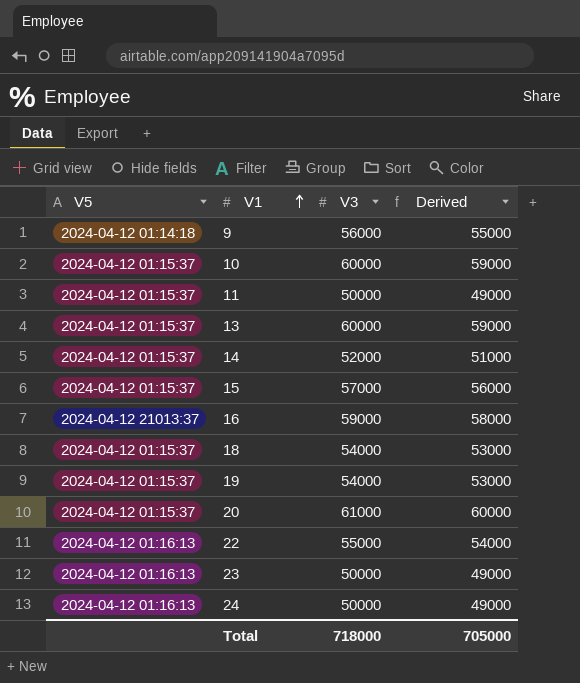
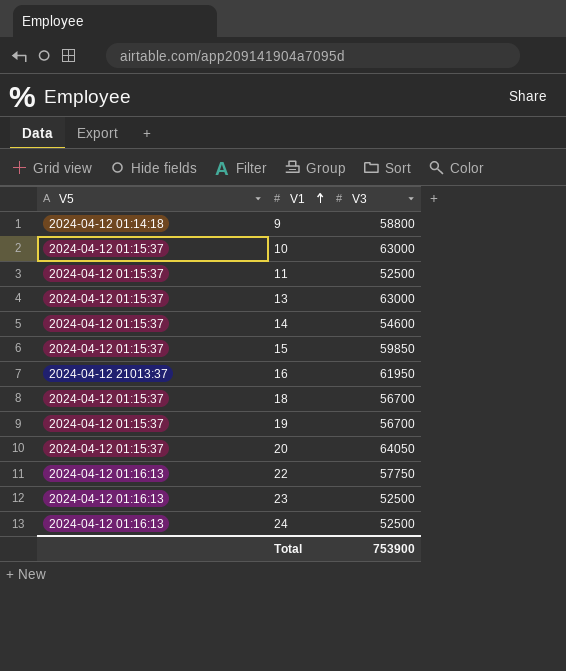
column Derived | formula: [V3] - 1000 -> none
9 | V3: 56000 -> 58800
10 | V3: 60000 -> 63000
11 | V3: 50000 -> 52500
13 | V3: 60000 -> 63000
14 | V3: 52000 -> 54600
15 | V3: 57000 -> 59850
16 | V3: 59000 -> 61950
18 | V3: 54000 -> 56700
19 | V3: 54000 -> 56700
20 | V3: 61000 -> 64050
22 | V3: 55000 -> 57750
23 | V3: 50000 -> 52500
24 | V3: 50000 -> 52500
Total | V3: 718000 -> 753900

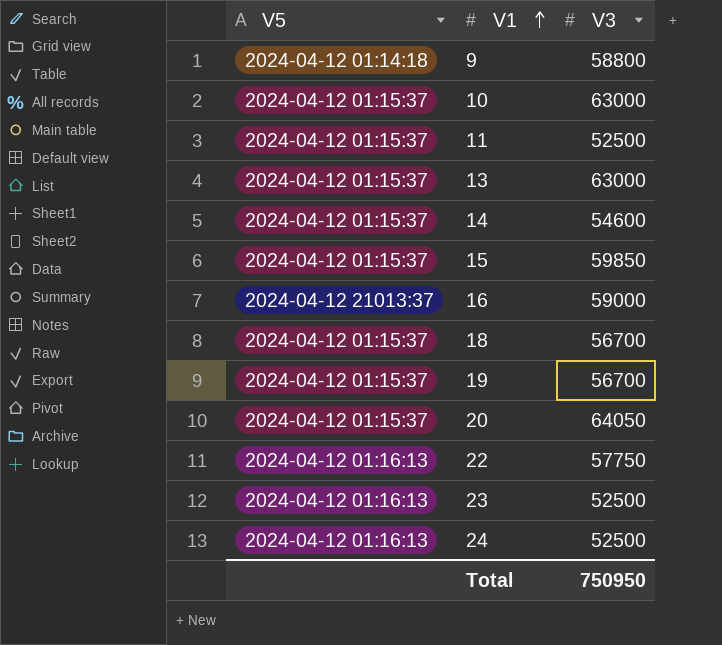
16 | V3: 61950 -> 59000
Total | V3: 753900 -> 750950

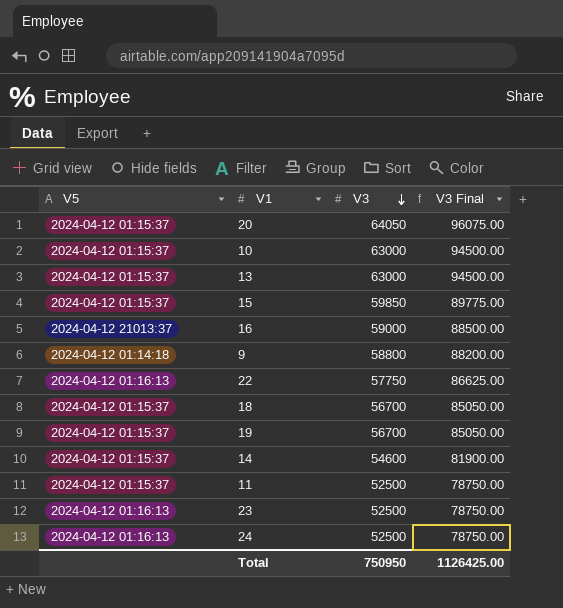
row order: V1 ascending -> V3 descending
column V3 Final | formula: none -> [V3] * 1.5

